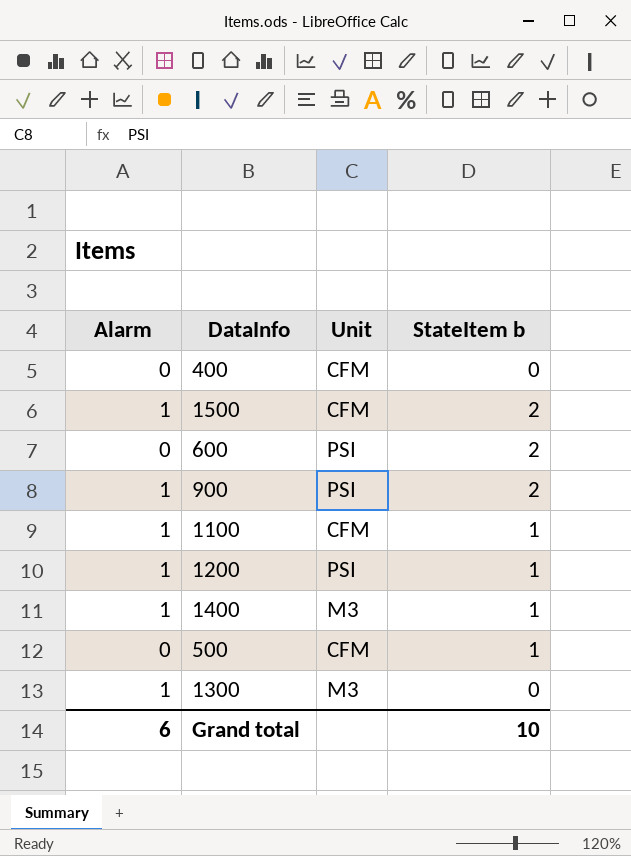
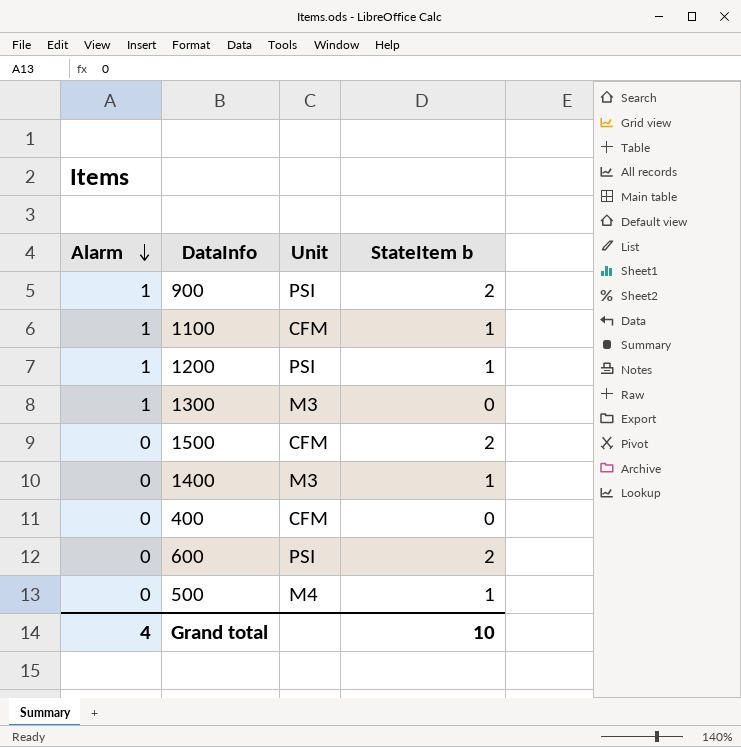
row order: none -> Alarm descending
1500 | Alarm: 1 -> 0
1400 | Alarm: 1 -> 0
500 | Unit: CFM -> M4
Grand total | Alarm: 6 -> 4

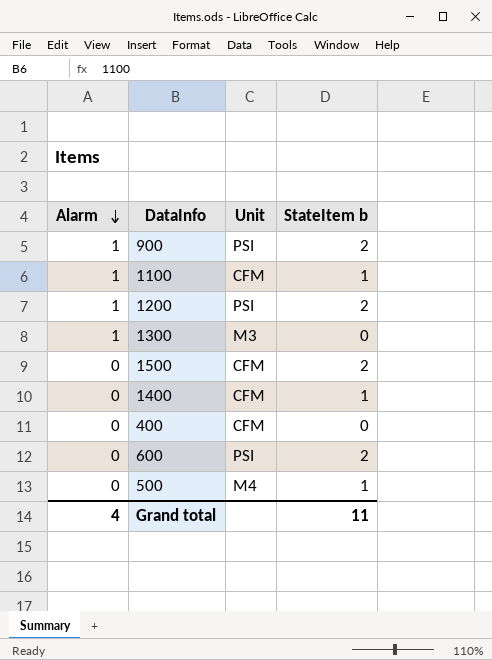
1200 | StateItem b: 1 -> 2
1400 | Unit: M3 -> CFM
Grand total | StateItem b: 10 -> 11

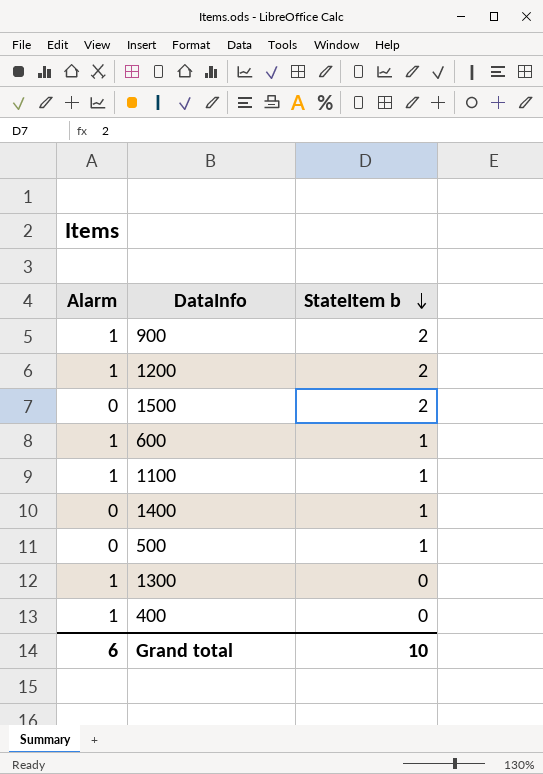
row order: Alarm descending -> StateItem b descending
column Unit | position: 3 -> none
600 | Alarm: 0 -> 1
600 | StateItem b: 2 -> 1
400 | Alarm: 0 -> 1
Grand total | Alarm: 4 -> 6
Grand total | StateItem b: 11 -> 10

